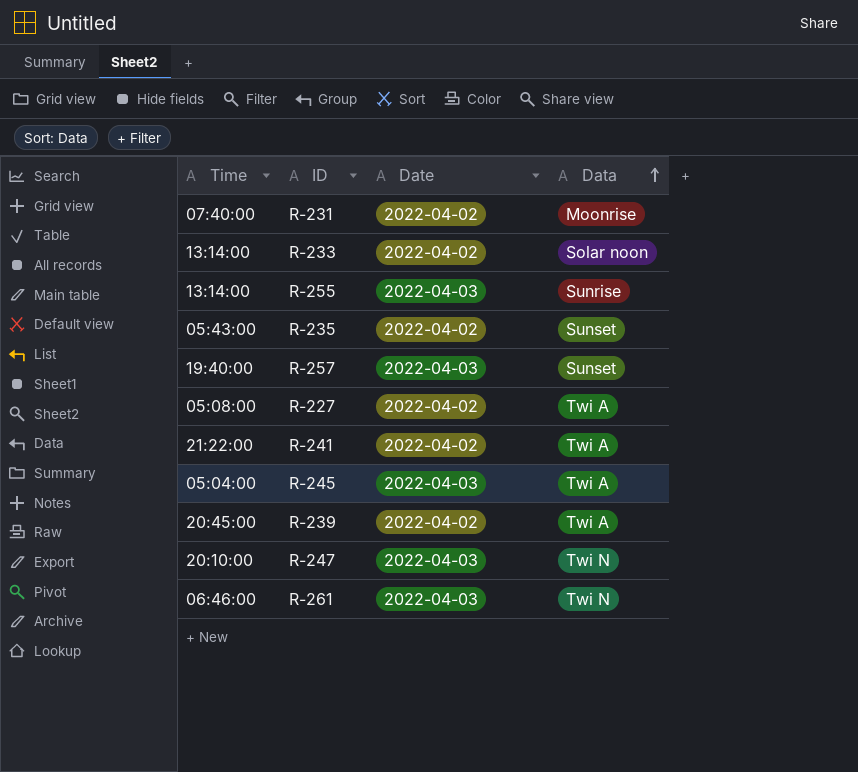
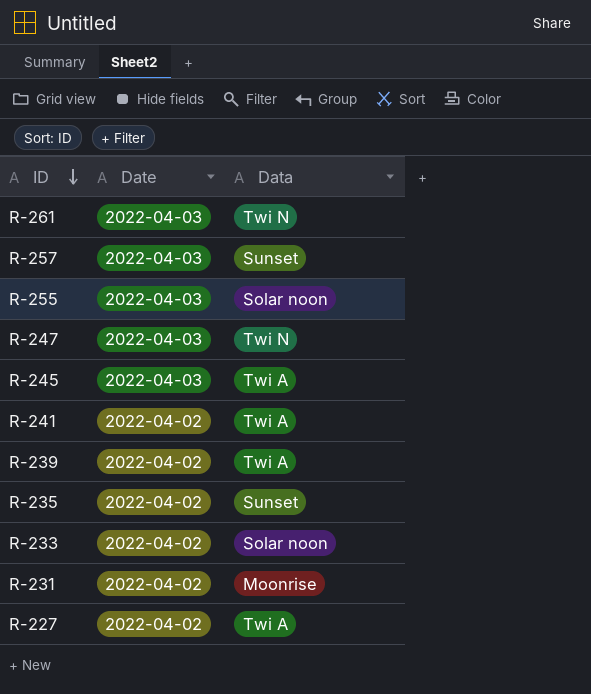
row order: Data ascending -> ID descending
column Time | position: 1 -> none
R-255 | Data: Sunrise -> Solar noon

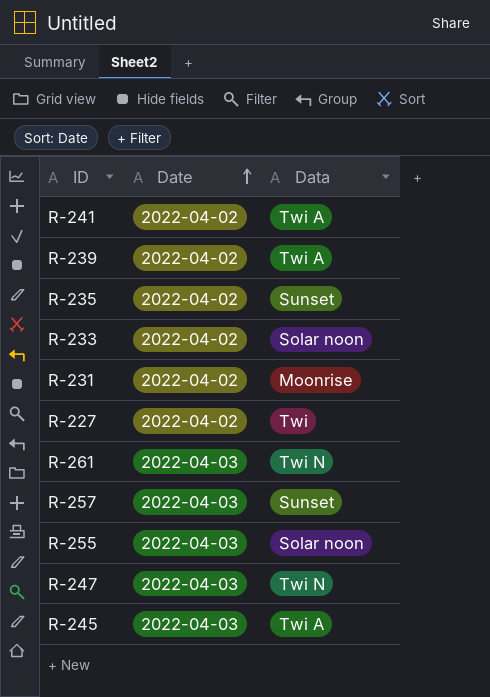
row order: ID descending -> Date ascending
R-227 | Data: Twi A -> Twi

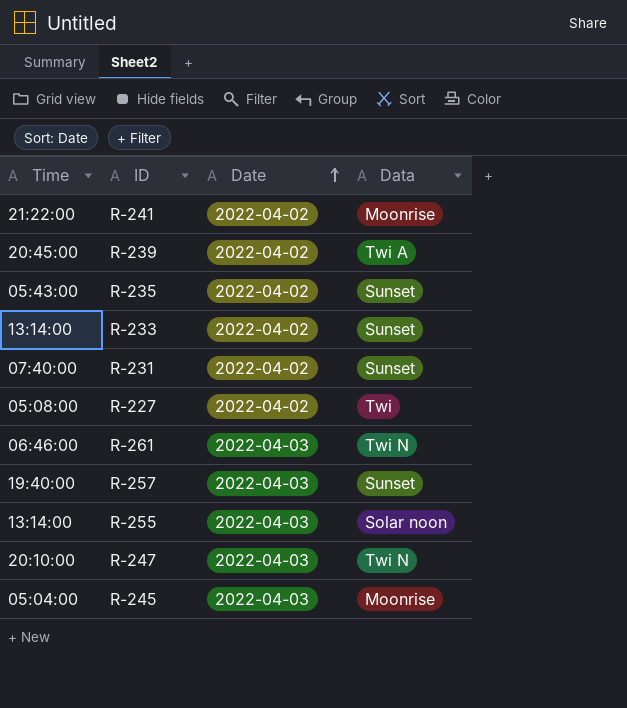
column Time | position: none -> 1
R-241 | Data: Twi A -> Moonrise
R-233 | Data: Solar noon -> Sunset
R-231 | Data: Moonrise -> Sunset
R-245 | Data: Twi A -> Moonrise

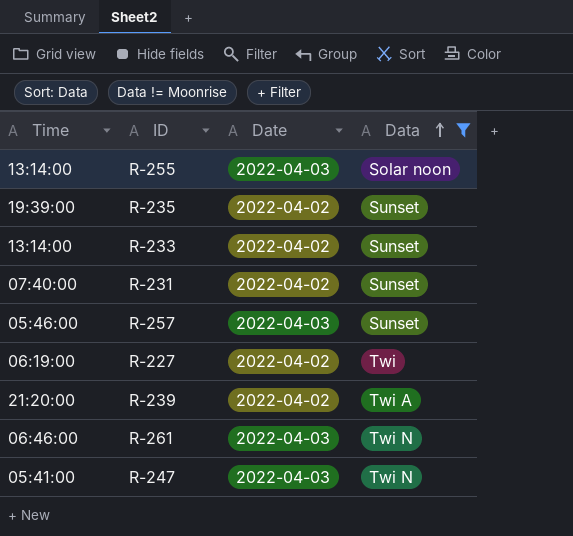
filter: none -> Data != Moonrise
row order: Date ascending -> Data ascending
R-235 | Time: 05:43:00 -> 19:39:00
R-257 | Time: 19:40:00 -> 05:46:00
R-227 | Time: 05:08:00 -> 06:19:00
R-239 | Time: 20:45:00 -> 21:20:00
R-247 | Time: 20:10:00 -> 05:41:00

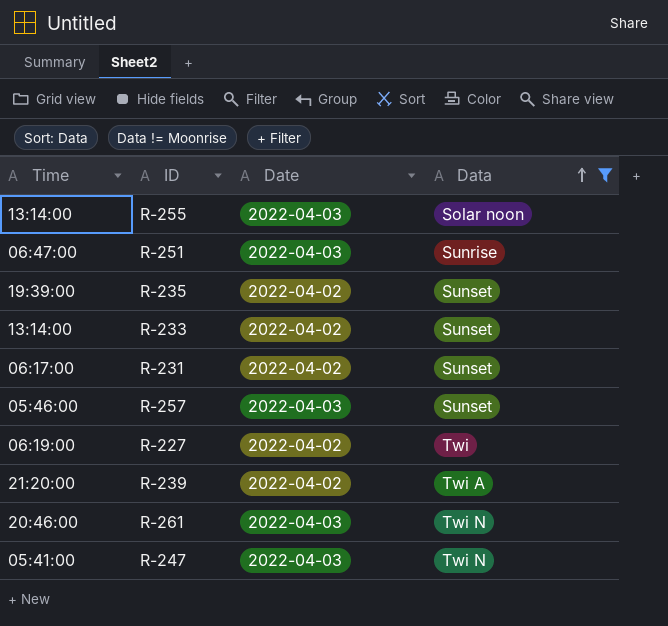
row R-251: none -> 06:47:00 | 2022-04-03 | Sunrise
R-231 | Time: 07:40:00 -> 06:17:00
R-261 | Time: 06:46:00 -> 20:46:00

